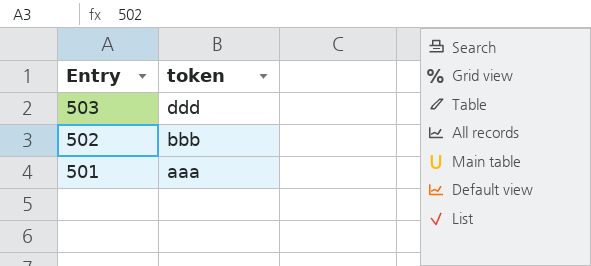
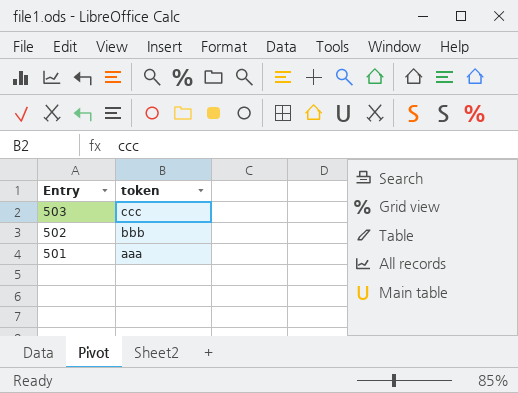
503 | token: ddd -> ccc

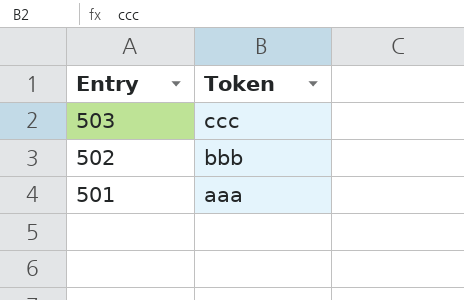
column name: token -> Token

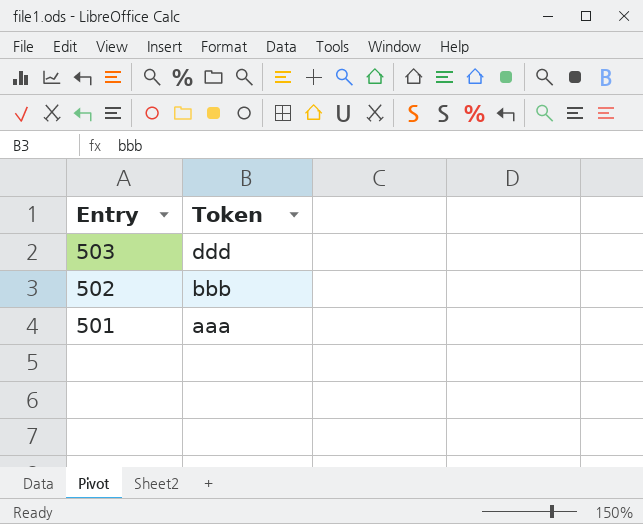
503 | Token: ccc -> ddd

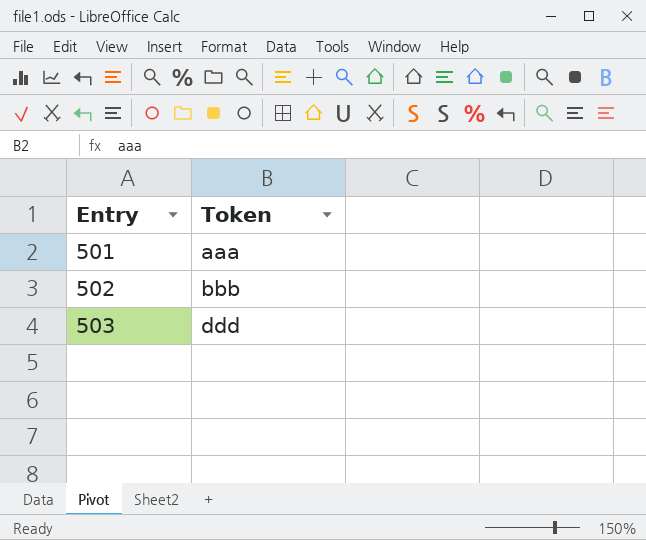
row order: Entry descending -> Entry ascending

